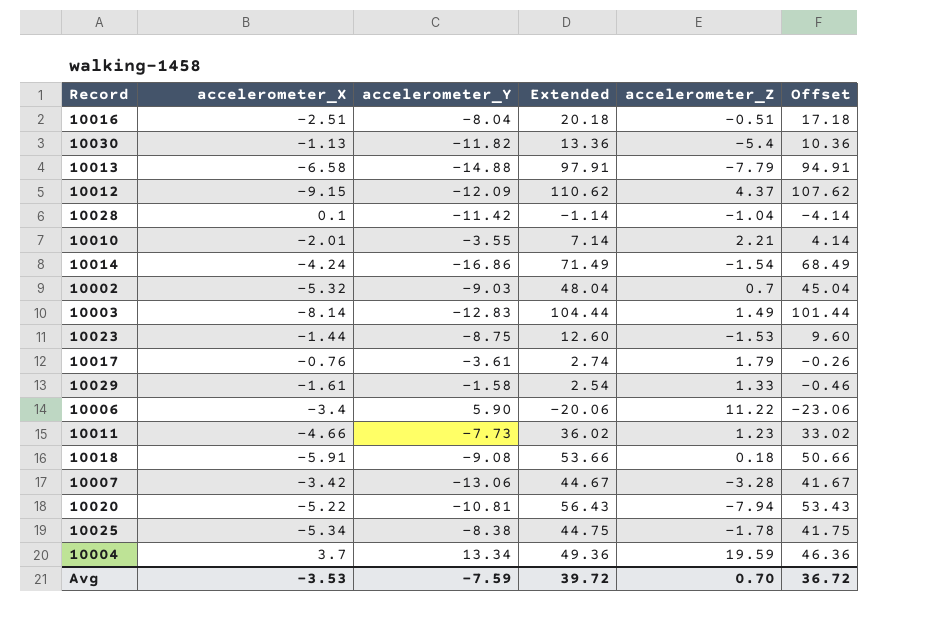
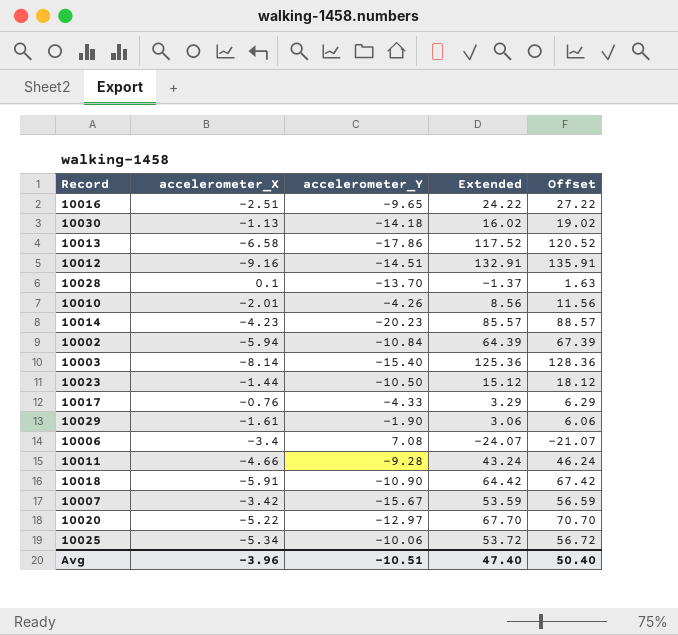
column accelerometer_Z | position: 5 -> none
column Offset | formula: [Extended] - 3 -> [Extended] + 3
row 10004: 3.7 | 13.34 | 49.36 | 19.59 | 46.36 -> none
10016 | accelerometer_Y: -8.04 -> -9.65
10016 | Extended: 20.18 -> 24.22
10030 | accelerometer_Y: -11.82 -> -14.18
10030 | Extended: 13.36 -> 16.02
10013 | accelerometer_Y: -14.88 -> -17.86
10013 | Extended: 97.91 -> 117.52
10012 | accelerometer_X: -9.15 -> -9.16
10012 | accelerometer_Y: -12.09 -> -14.51
10012 | Extended: 110.62 -> 132.91
10028 | accelerometer_Y: -11.42 -> -13.70
10028 | Extended: -1.14 -> -1.37
10010 | accelerometer_Y: -3.55 -> -4.26
10010 | Extended: 7.14 -> 8.56
10014 | accelerometer_X: -4.24 -> -4.23
10014 | accelerometer_Y: -16.86 -> -20.23
10014 | Extended: 71.49 -> 85.57
10002 | accelerometer_X: -5.32 -> -5.94
10002 | accelerometer_Y: -9.03 -> -10.84
10002 | Extended: 48.04 -> 64.39
10003 | accelerometer_Y: -12.83 -> -15.40
10003 | Extended: 104.44 -> 125.36
10023 | accelerometer_Y: -8.75 -> -10.50
10023 | Extended: 12.60 -> 15.12
10017 | accelerometer_Y: -3.61 -> -4.33
10017 | Extended: 2.74 -> 3.29
10029 | accelerometer_Y: -1.58 -> -1.90
10029 | Extended: 2.54 -> 3.06
10006 | accelerometer_Y: 5.90 -> 7.08
10006 | Extended: -20.06 -> -24.07
10011 | accelerometer_Y: -7.73 -> -9.28
10011 | Extended: 36.02 -> 43.24
10018 | accelerometer_Y: -9.08 -> -10.90
10018 | Extended: 53.66 -> 64.42
10007 | accelerometer_Y: -13.06 -> -15.67
10007 | Extended: 44.67 -> 53.59
10020 | accelerometer_Y: -10.81 -> -12.97
10020 | Extended: 56.43 -> 67.70
10025 | accelerometer_Y: -8.38 -> -10.06
10025 | Extended: 44.75 -> 53.72
Avg | accelerometer_X: -3.53 -> -3.96
Avg | accelerometer_Y: -7.59 -> -10.51
Avg | Extended: 39.72 -> 47.40
Avg | Offset: 36.72 -> 50.40

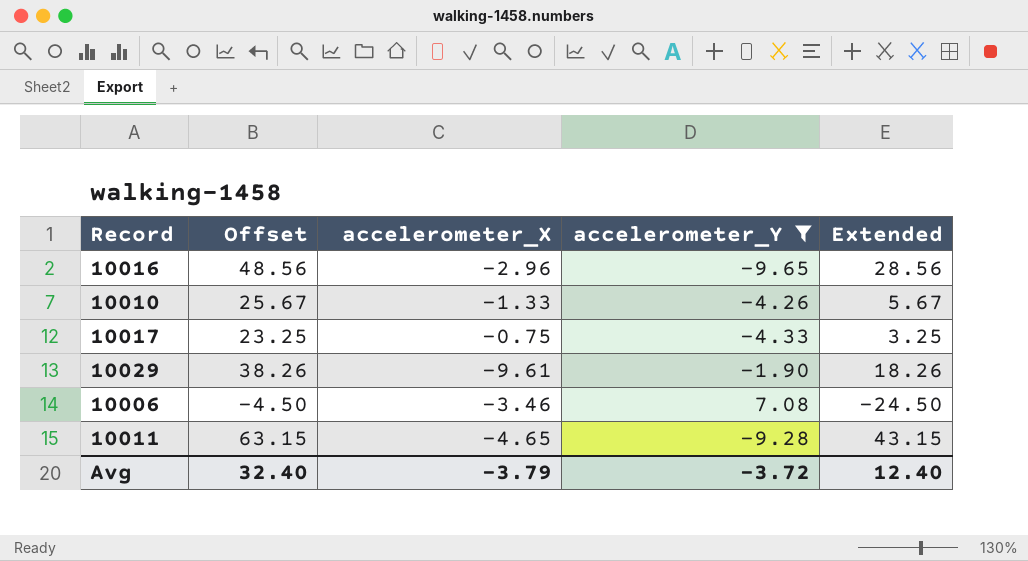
filter: none -> accelerometer_Y >= -9.65
column Offset | formula: [Extended] + 3 -> [Extended] + 20
column Offset | position: 5 -> 2
10016 | accelerometer_X: -2.51 -> -2.96
10016 | Extended: 24.22 -> 28.56
10010 | accelerometer_X: -2.01 -> -1.33
10010 | Extended: 8.56 -> 5.67
10017 | accelerometer_X: -0.76 -> -0.75
10017 | Extended: 3.29 -> 3.25
10029 | accelerometer_X: -1.61 -> -9.61
10029 | Extended: 3.06 -> 18.26
10006 | accelerometer_X: -3.4 -> -3.46
10006 | Extended: -24.07 -> -24.50
10011 | accelerometer_X: -4.66 -> -4.65
10011 | Extended: 43.24 -> 43.15
Avg | Offset: 50.40 -> 32.40
Avg | accelerometer_X: -3.96 -> -3.79
Avg | accelerometer_Y: -10.51 -> -3.72
Avg | Extended: 47.40 -> 12.40

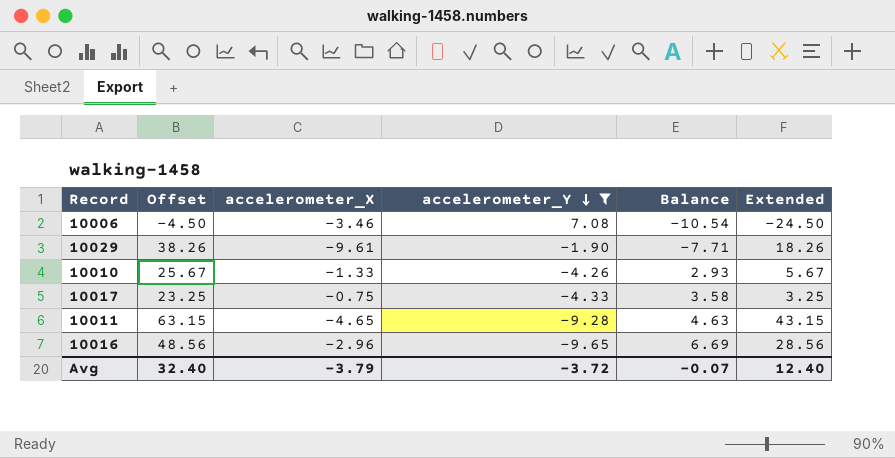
row order: none -> accelerometer_Y descending
column Balance | formula: none -> [accelerometer_X] - [accelerometer_Y]

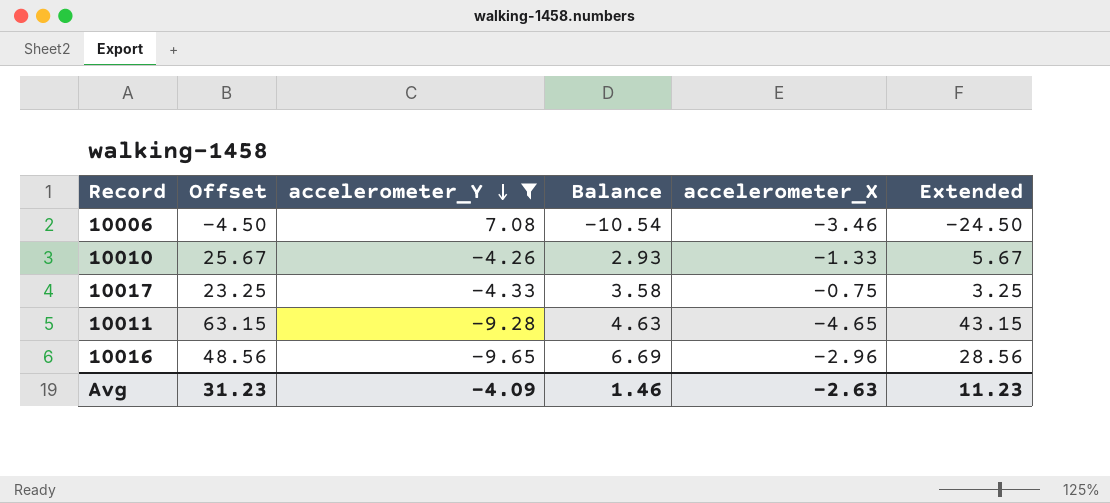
column accelerometer_X | position: 3 -> 5
row 10029: 38.26 | -9.61 | -1.90 | -7.71 | 18.26 -> none
Avg | Offset: 32.40 -> 31.23
Avg | accelerometer_Y: -3.72 -> -4.09
Avg | Balance: -0.07 -> 1.46
Avg | accelerometer_X: -3.79 -> -2.63
Avg | Extended: 12.40 -> 11.23

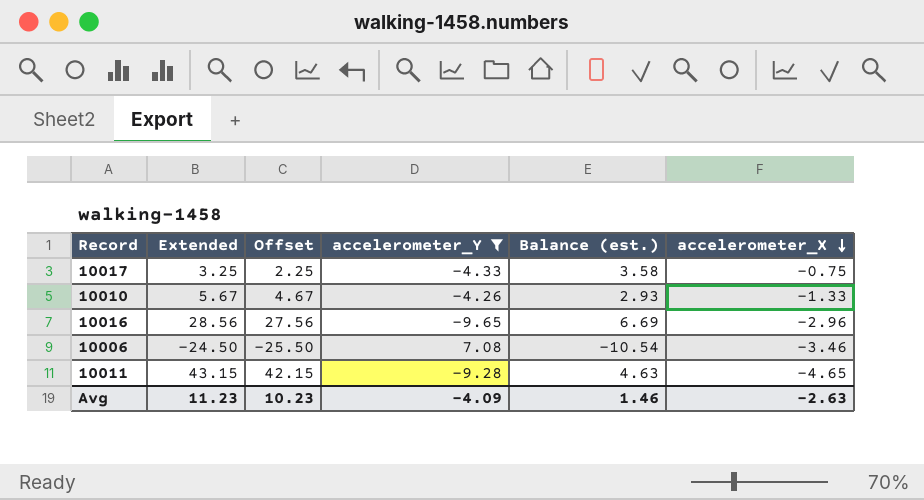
row order: accelerometer_Y descending -> accelerometer_X descending
column Extended | position: 6 -> 2
column Offset | formula: [Extended] + 20 -> [Extended] - 1
column name: Balance -> Balance (est.)
Avg | Offset: 31.23 -> 10.23

